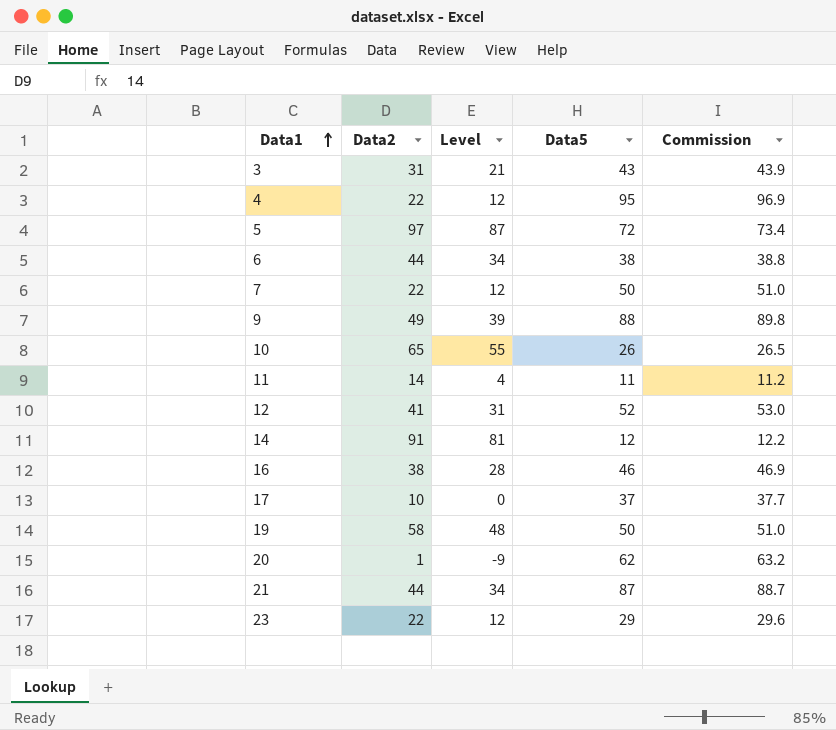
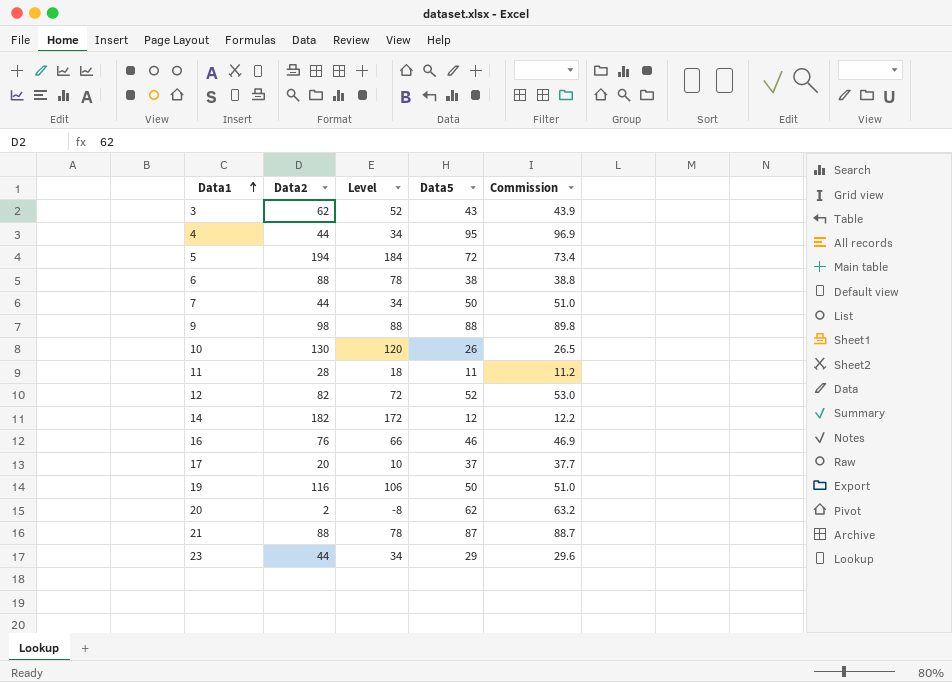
3 | Data2: 31 -> 62
3 | Level: 21 -> 52
4 | Data2: 22 -> 44
4 | Level: 12 -> 34
5 | Data2: 97 -> 194
5 | Level: 87 -> 184
6 | Data2: 44 -> 88
6 | Level: 34 -> 78
7 | Data2: 22 -> 44
7 | Level: 12 -> 34
9 | Data2: 49 -> 98
9 | Level: 39 -> 88
10 | Data2: 65 -> 130
10 | Level: 55 -> 120
11 | Data2: 14 -> 28
11 | Level: 4 -> 18
12 | Data2: 41 -> 82
12 | Level: 31 -> 72
14 | Data2: 91 -> 182
14 | Level: 81 -> 172
16 | Data2: 38 -> 76
16 | Level: 28 -> 66
17 | Data2: 10 -> 20
17 | Level: 0 -> 10
19 | Data2: 58 -> 116
19 | Level: 48 -> 106
20 | Data2: 1 -> 2
20 | Level: -9 -> -8
21 | Data2: 44 -> 88
21 | Level: 34 -> 78
23 | Data2: 22 -> 44
23 | Level: 12 -> 34

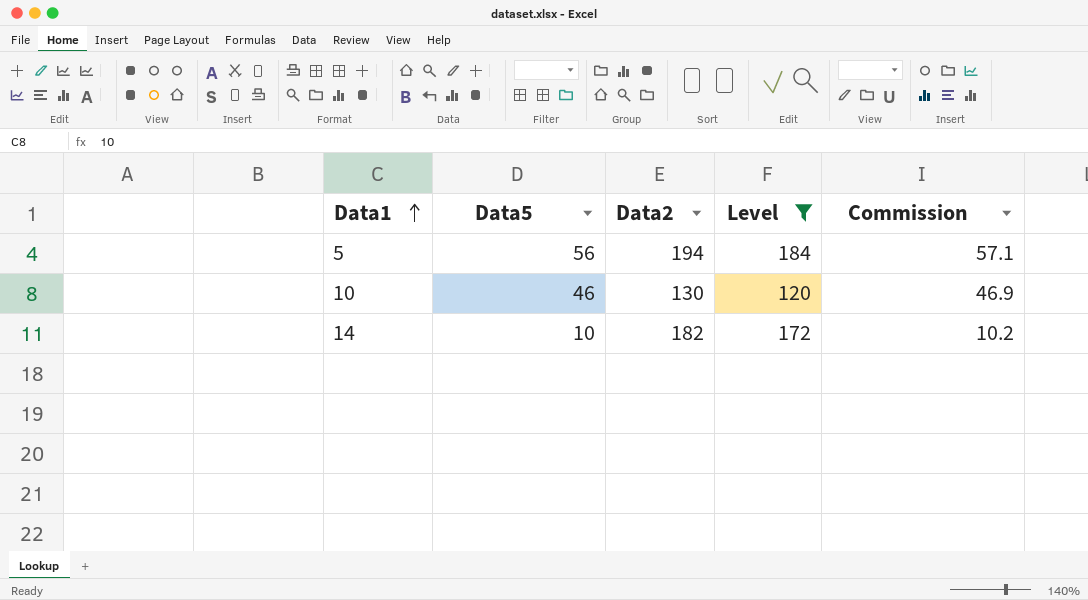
filter: none -> Level >= 120
column Data5 | position: 4 -> 2
5 | Data5: 72 -> 56
5 | Commission: 73.4 -> 57.1
10 | Data5: 26 -> 46
10 | Commission: 26.5 -> 46.9
14 | Data5: 12 -> 10
14 | Commission: 12.2 -> 10.2

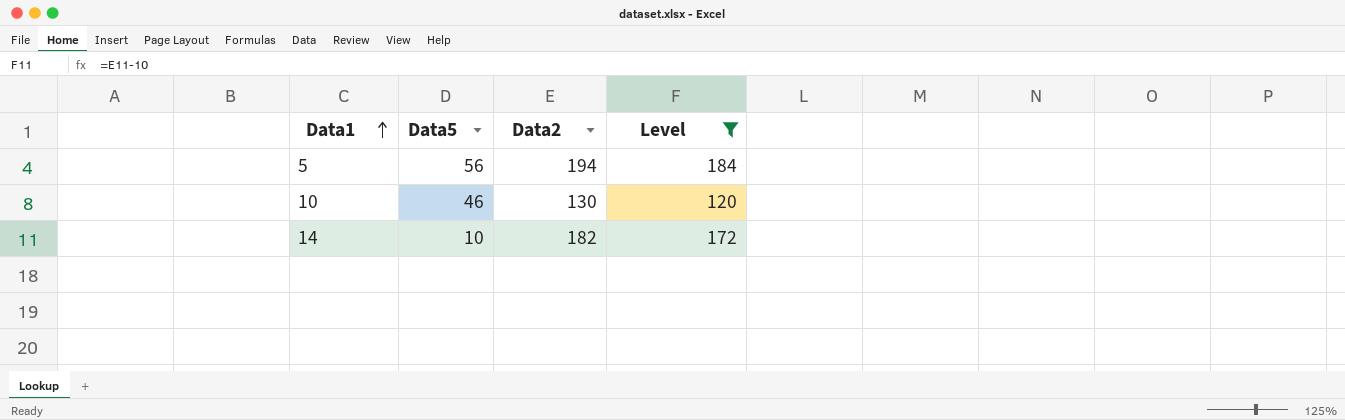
column Commission | formula: [Data5] * 1.02 -> none

